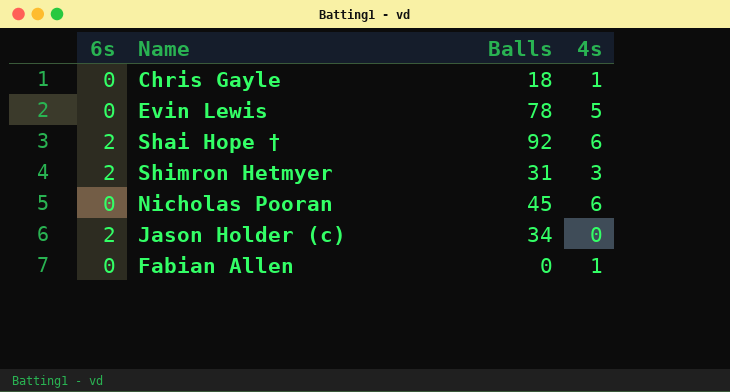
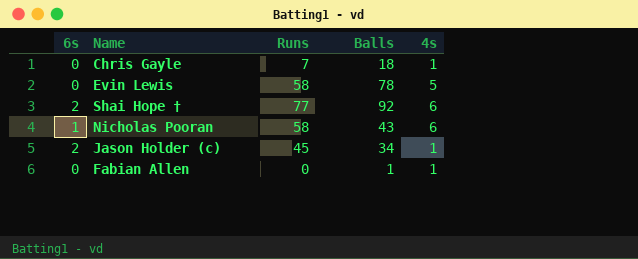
column Runs | position: none -> 3
row Shimron Hetmyer: 2 | 31 | 3 -> none
Nicholas Pooran | 6s: 0 -> 1
Nicholas Pooran | Balls: 45 -> 43
Jason Holder (c) | 4s: 0 -> 1
Fabian Allen | Balls: 0 -> 1

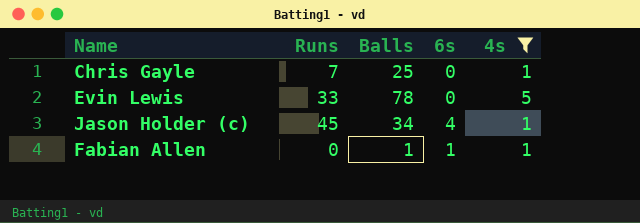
filter: none -> 4s != 6
column 6s | position: 1 -> 4
Chris Gayle | Balls: 18 -> 25
Evin Lewis | Runs: 58 -> 33
Jason Holder (c) | 6s: 2 -> 4
Fabian Allen | 6s: 0 -> 1

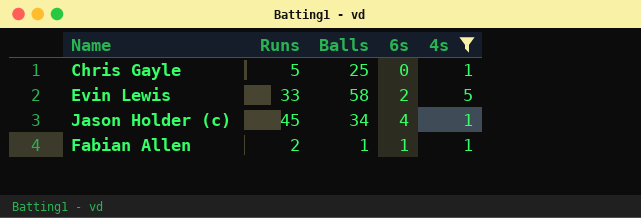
Chris Gayle | Runs: 7 -> 5
Evin Lewis | Balls: 78 -> 58
Evin Lewis | 6s: 0 -> 2
Fabian Allen | Runs: 0 -> 2

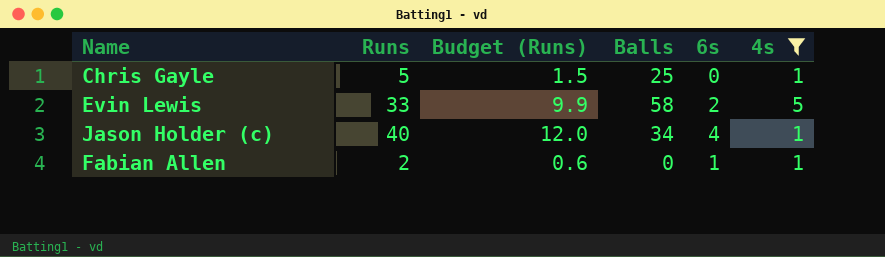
column Budget (Runs) | formula: none -> [Runs] * 0.3
Jason Holder (c) | Runs: 45 -> 40
Fabian Allen | Balls: 1 -> 0

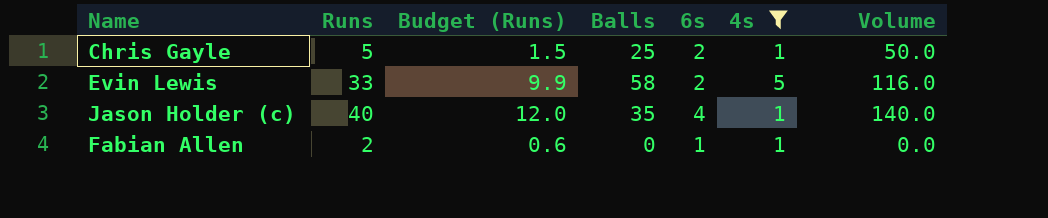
column Volume | formula: none -> [Balls] * [6s]
Chris Gayle | 6s: 0 -> 2
Jason Holder (c) | Balls: 34 -> 35

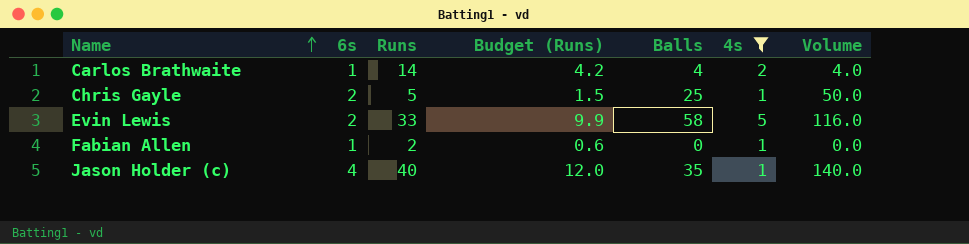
row order: none -> Name ascending
column 6s | position: 5 -> 2
row Carlos Brathwaite: none -> 1 | 14 | 4.2 | 4 | 2 | 4.0

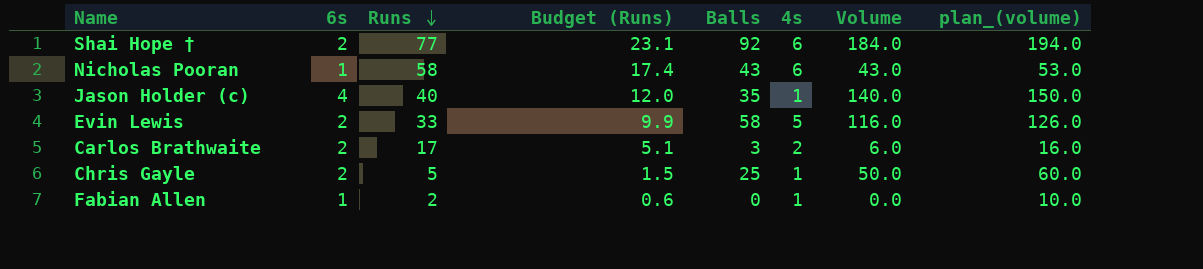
filter: 4s != 6 -> none
row order: Name ascending -> Runs descending
column plan_(volume) | formula: none -> [Volume] + 10
Carlos Brathwaite | 6s: 1 -> 2
Carlos Brathwaite | Runs: 14 -> 17
Carlos Brathwaite | Budget (Runs): 4.2 -> 5.1
Carlos Brathwaite | Balls: 4 -> 3
Carlos Brathwaite | Volume: 4.0 -> 6.0

